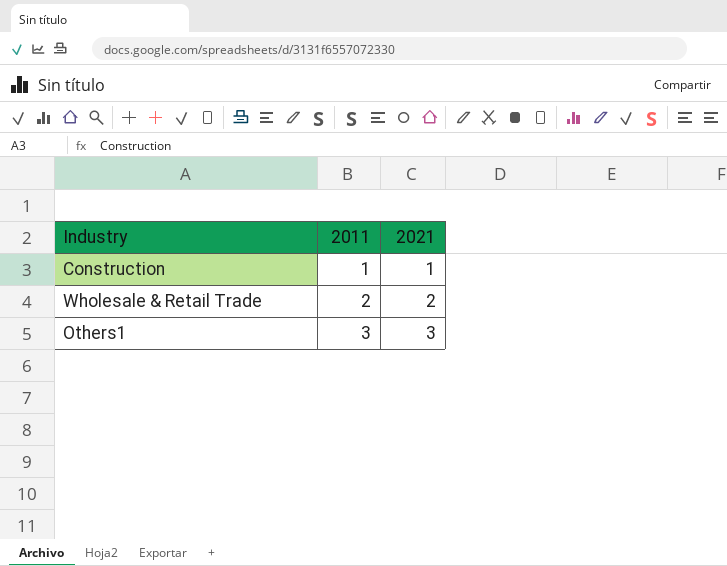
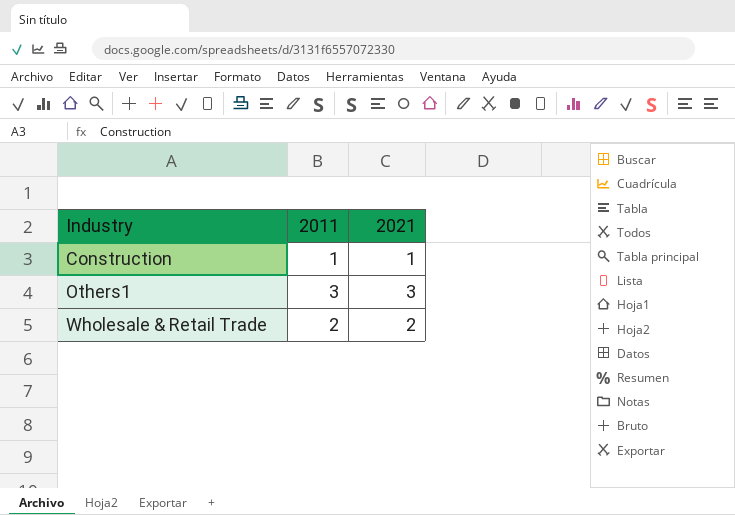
row order: 2011 ascending -> Industry ascending

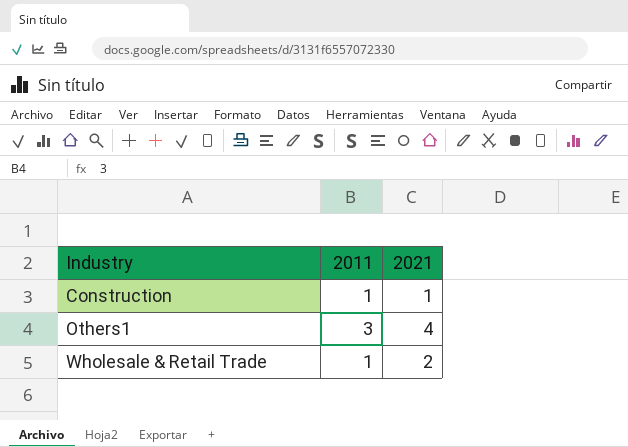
Others1 | 2021: 3 -> 4
Wholesale & Retail Trade | 2011: 2 -> 1

